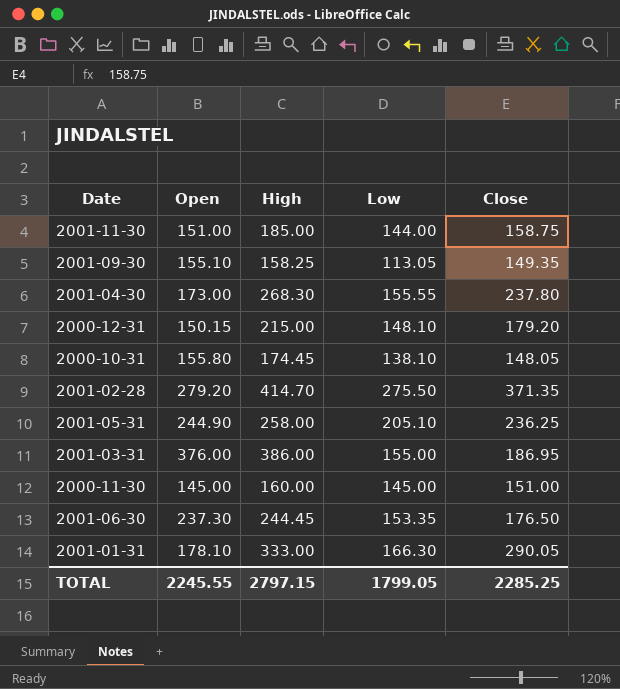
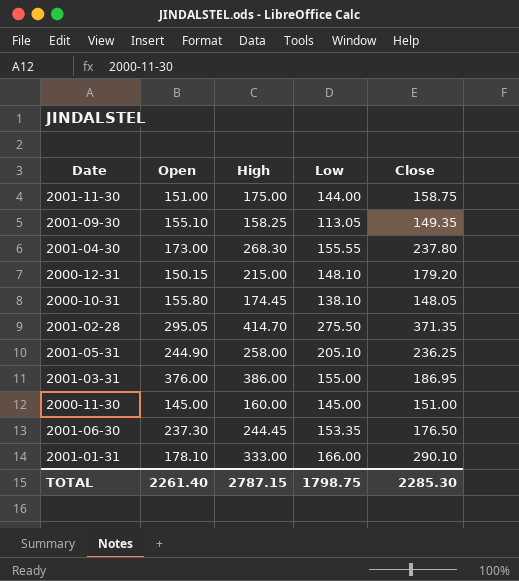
2001-11-30 | High: 185.00 -> 175.00
2001-02-28 | Open: 279.20 -> 295.05
2001-01-31 | Low: 166.30 -> 166.00
2001-01-31 | Close: 290.05 -> 290.10
TOTAL | Open: 2245.55 -> 2261.40
TOTAL | High: 2797.15 -> 2787.15
TOTAL | Low: 1799.05 -> 1798.75
TOTAL | Close: 2285.25 -> 2285.30

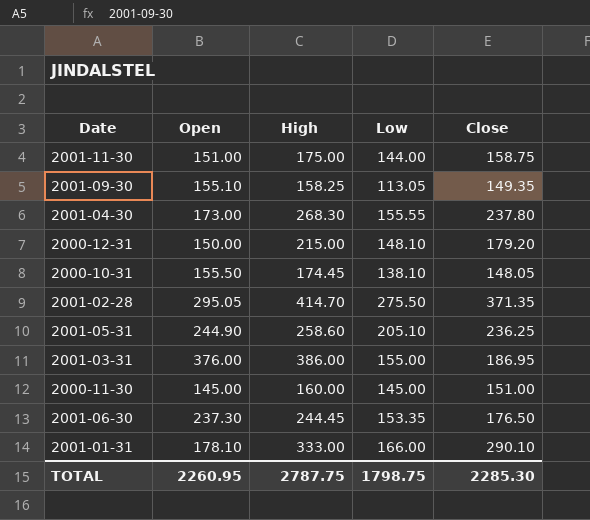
2000-12-31 | Open: 150.15 -> 150.00
2000-10-31 | Open: 155.80 -> 155.50
2001-05-31 | High: 258.00 -> 258.60
TOTAL | Open: 2261.40 -> 2260.95
TOTAL | High: 2787.15 -> 2787.75

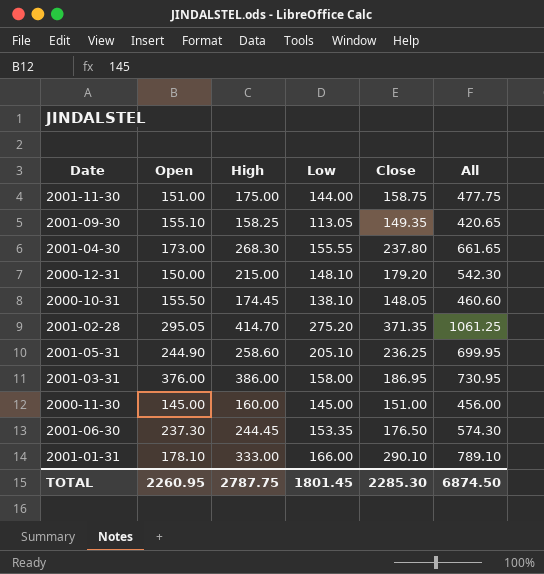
column All | formula: none -> [High] + [Low] + [Close]
2001-02-28 | Low: 275.50 -> 275.20
2001-03-31 | Low: 155.00 -> 158.00
TOTAL | Low: 1798.75 -> 1801.45

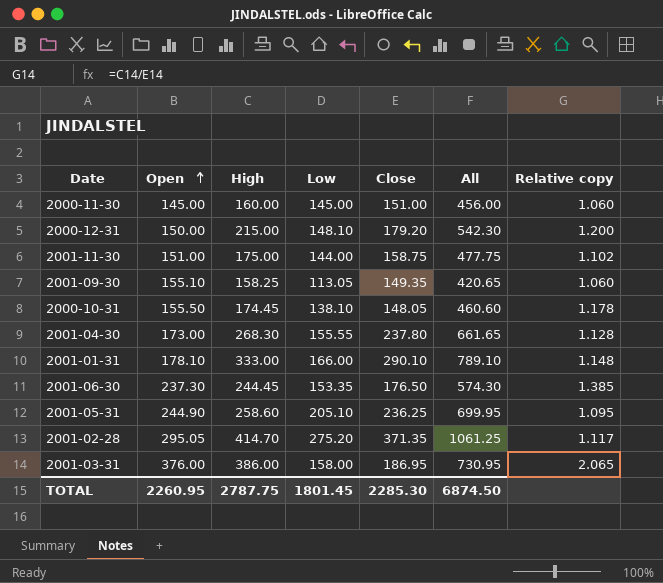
row order: none -> Open ascending
column Relative copy | formula: none -> [High] / [Close]

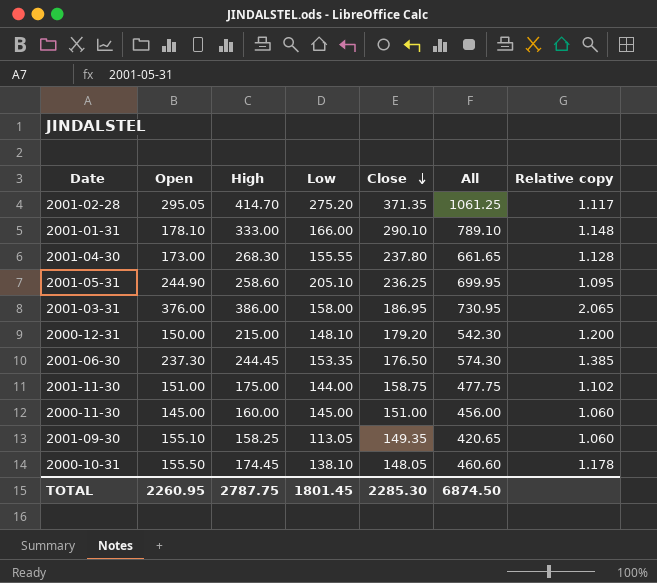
row order: Open ascending -> Close descending

